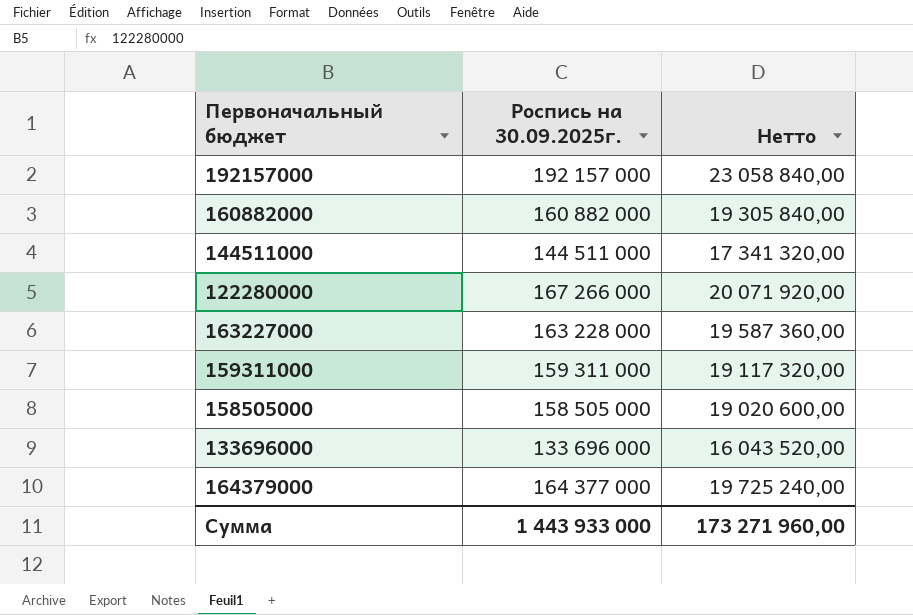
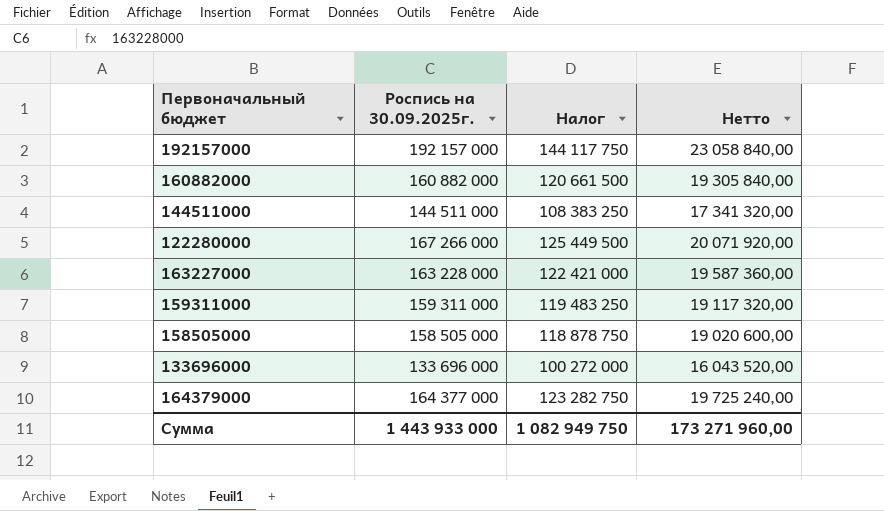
column Налог | formula: none -> [Роспись на 30.09.2025г.] * 0,75

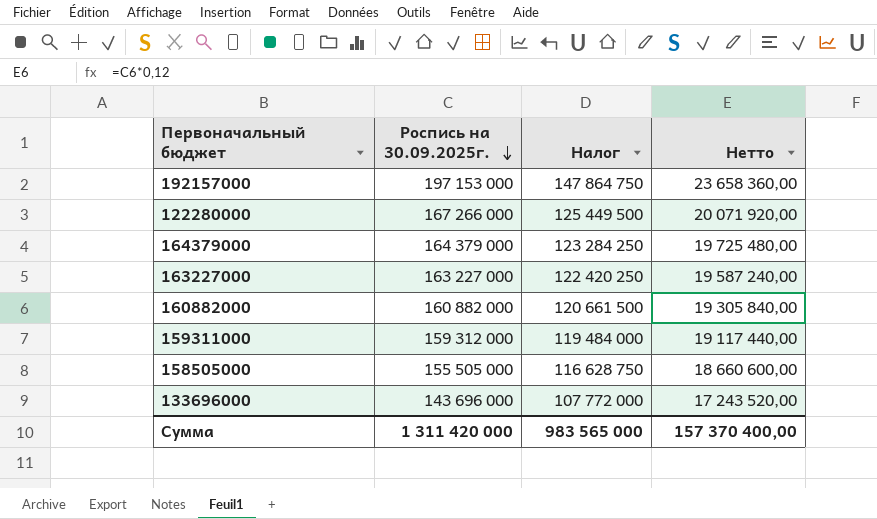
row order: none -> Роспись на 30.09.2025г. descending
row 144511000: 144 511 000 | 108 383 250 | 17 341 320,00 -> none
192157000 | Роспись на 30.09.2025г.: 192 157 000 -> 197 153 000
192157000 | Налог: 144 117 750 -> 147 864 750
192157000 | Нетто: 23 058 840,00 -> 23 658 360,00
164379000 | Роспись на 30.09.2025г.: 164 377 000 -> 164 379 000
164379000 | Налог: 123 282 750 -> 123 284 250
164379000 | Нетто: 19 725 240,00 -> 19 725 480,00
163227000 | Роспись на 30.09.2025г.: 163 228 000 -> 163 227 000
163227000 | Налог: 122 421 000 -> 122 420 250
163227000 | Нетто: 19 587 360,00 -> 19 587 240,00
159311000 | Роспись на 30.09.2025г.: 159 311 000 -> 159 312 000
159311000 | Налог: 119 483 250 -> 119 484 000
159311000 | Нетто: 19 117 320,00 -> 19 117 440,00
158505000 | Роспись на 30.09.2025г.: 158 505 000 -> 155 505 000
158505000 | Налог: 118 878 750 -> 116 628 750
158505000 | Нетто: 19 020 600,00 -> 18 660 600,00
133696000 | Роспись на 30.09.2025г.: 133 696 000 -> 143 696 000
133696000 | Налог: 100 272 000 -> 107 772 000
133696000 | Нетто: 16 043 520,00 -> 17 243 520,00
Сумма | Роспись на 30.09.2025г.: 1 443 933 000 -> 1 311 420 000
Сумма | Налог: 1 082 949 750 -> 983 565 000
Сумма | Нетто: 173 271 960,00 -> 157 370 400,00

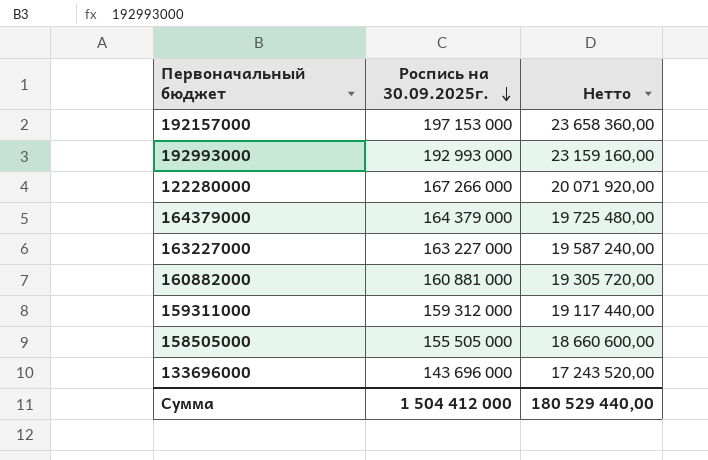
column Налог | formula: [Роспись на 30.09.2025г.] * 0,75 -> none
row 192993000: none -> 192 993 000 | 23 159 160,00
160882000 | Роспись на 30.09.2025г.: 160 882 000 -> 160 881 000
160882000 | Нетто: 19 305 840,00 -> 19 305 720,00
Сумма | Роспись на 30.09.2025г.: 1 311 420 000 -> 1 504 412 000
Сумма | Нетто: 157 370 400,00 -> 180 529 440,00

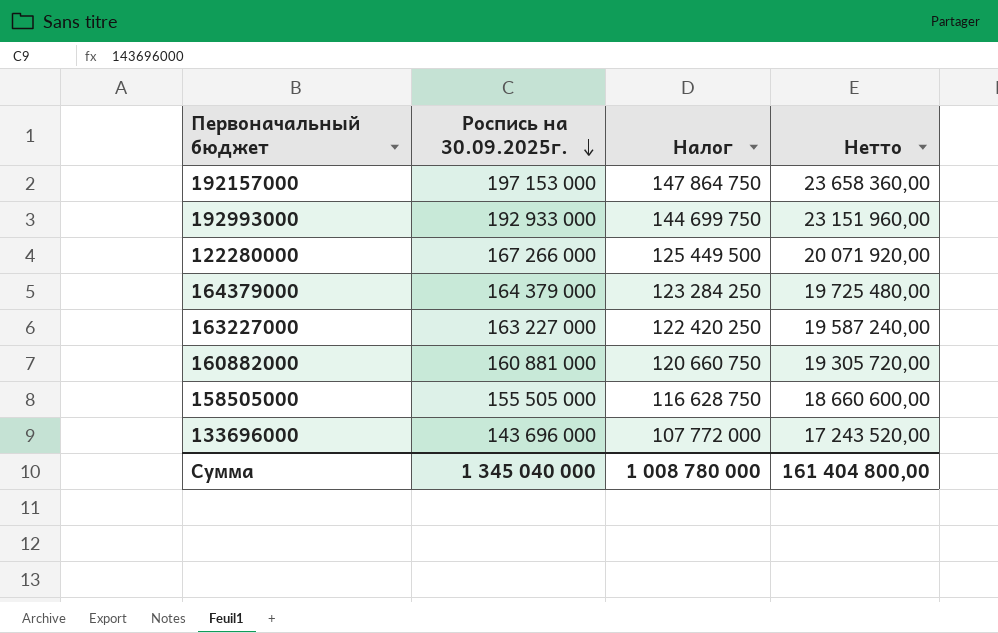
column Налог | formula: none -> [Роспись на 30.09.2025г.] * 0,75
row 159311000: 159 312 000 | 19 117 440,00 -> none
192993000 | Роспись на 30.09.2025г.: 192 993 000 -> 192 933 000
192993000 | Нетто: 23 159 160,00 -> 23 151 960,00
Сумма | Роспись на 30.09.2025г.: 1 504 412 000 -> 1 345 040 000
Сумма | Нетто: 180 529 440,00 -> 161 404 800,00

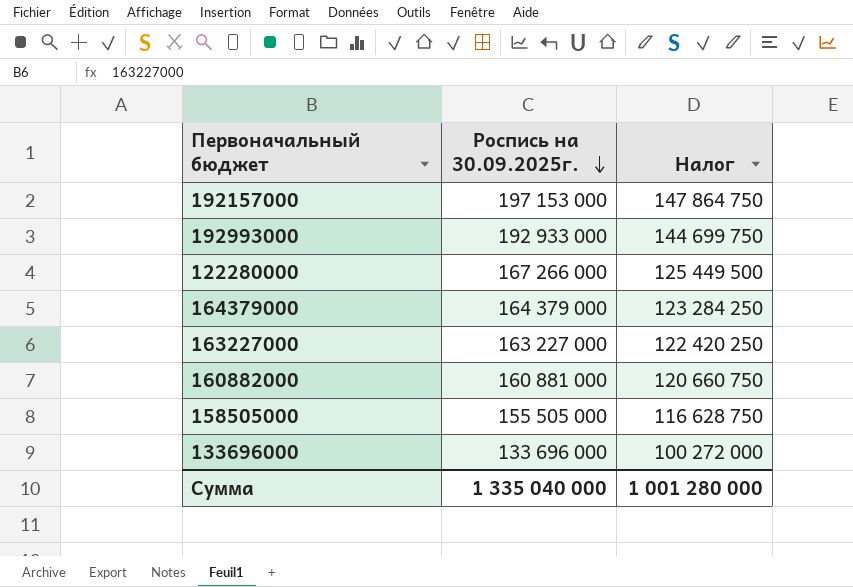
column Нетто | formula: [Роспись на 30.09.2025г.] * 0,12 -> none
133696000 | Роспись на 30.09.2025г.: 143 696 000 -> 133 696 000
133696000 | Налог: 107 772 000 -> 100 272 000
Сумма | Роспись на 30.09.2025г.: 1 345 040 000 -> 1 335 040 000
Сумма | Налог: 1 008 780 000 -> 1 001 280 000

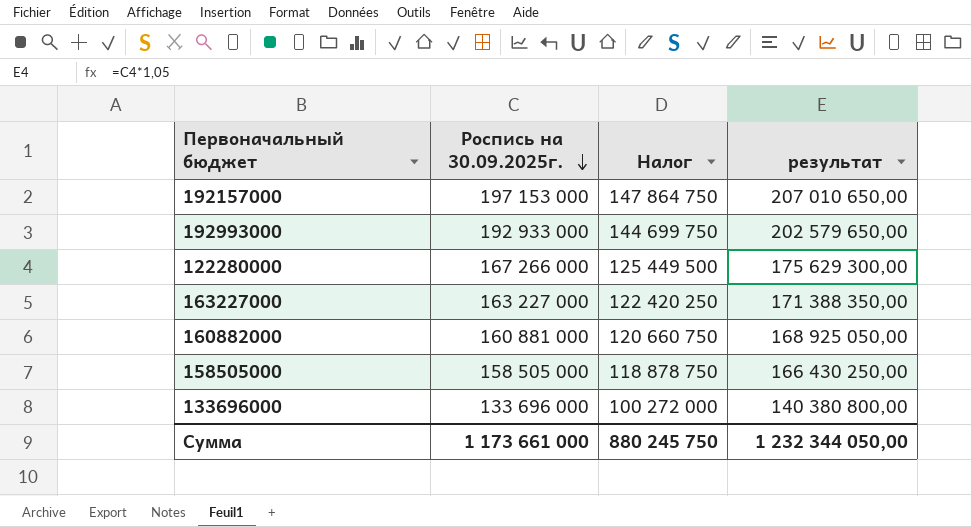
column результат | formula: none -> [Роспись на 30.09.2025г.] * 1,05
row 164379000: 164 379 000 | 123 284 250 -> none
158505000 | Роспись на 30.09.2025г.: 155 505 000 -> 158 505 000
158505000 | Налог: 116 628 750 -> 118 878 750
Сумма | Роспись на 30.09.2025г.: 1 335 040 000 -> 1 173 661 000
Сумма | Налог: 1 001 280 000 -> 880 245 750

